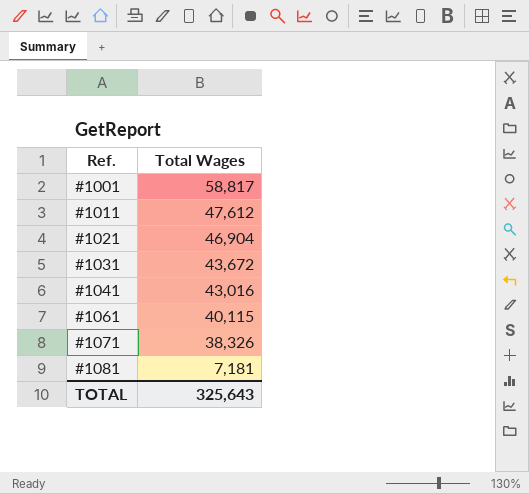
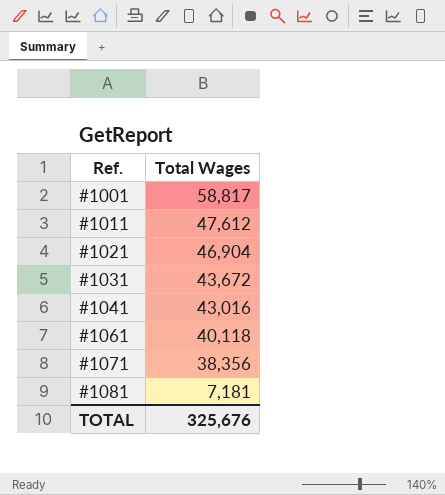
#1061 | Total Wages: 40,115 -> 40,118
#1071 | Total Wages: 38,326 -> 38,356
TOTAL | Total Wages: 325,643 -> 325,676

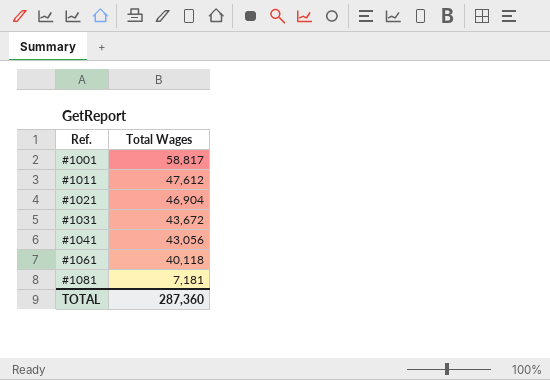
row #1071: 38,356 -> none
#1041 | Total Wages: 43,016 -> 43,056
TOTAL | Total Wages: 325,676 -> 287,360

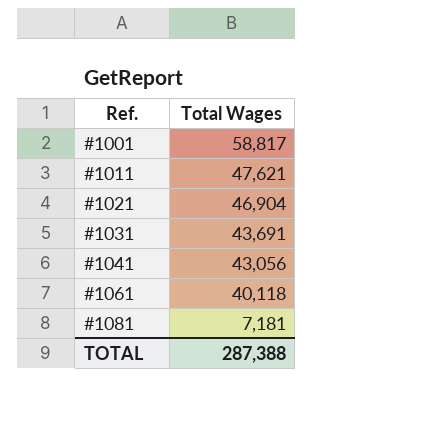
#1011 | Total Wages: 47,612 -> 47,621
#1031 | Total Wages: 43,672 -> 43,691
TOTAL | Total Wages: 287,360 -> 287,388

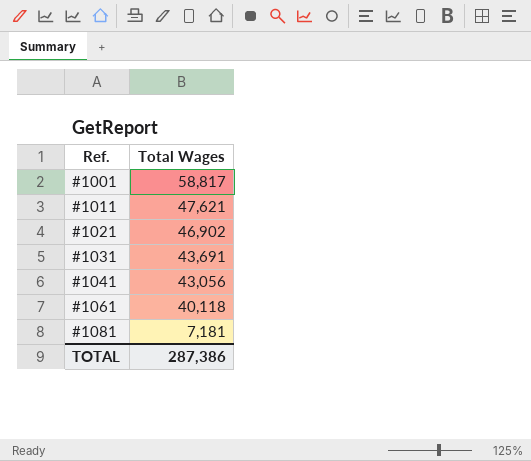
#1021 | Total Wages: 46,904 -> 46,902
TOTAL | Total Wages: 287,388 -> 287,386

